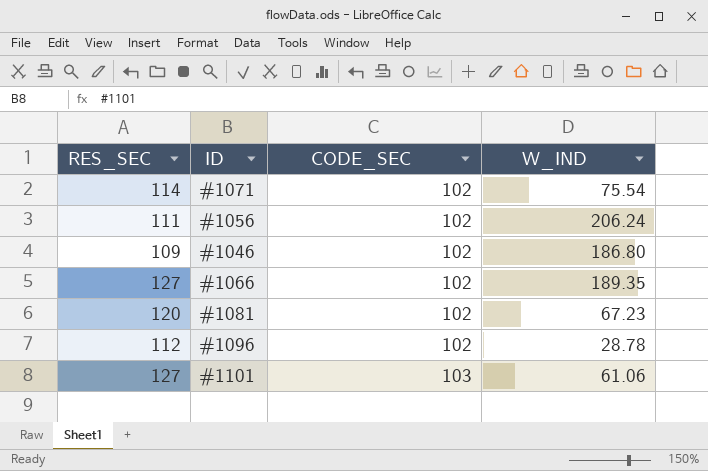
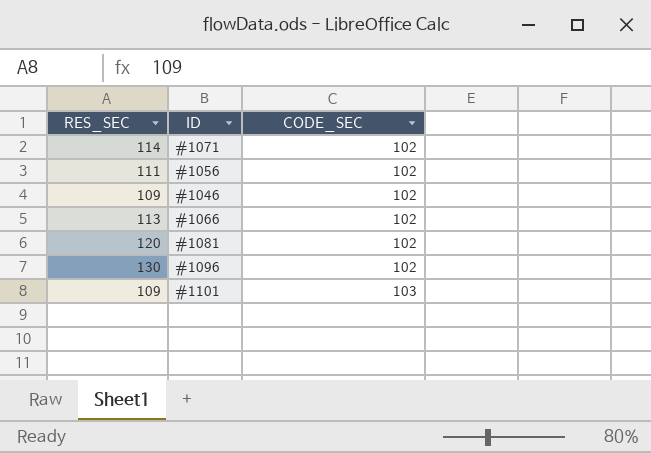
column W_IND | position: 4 -> none
#1066 | RES_SEC: 127 -> 113
#1096 | RES_SEC: 112 -> 130
#1101 | RES_SEC: 127 -> 109

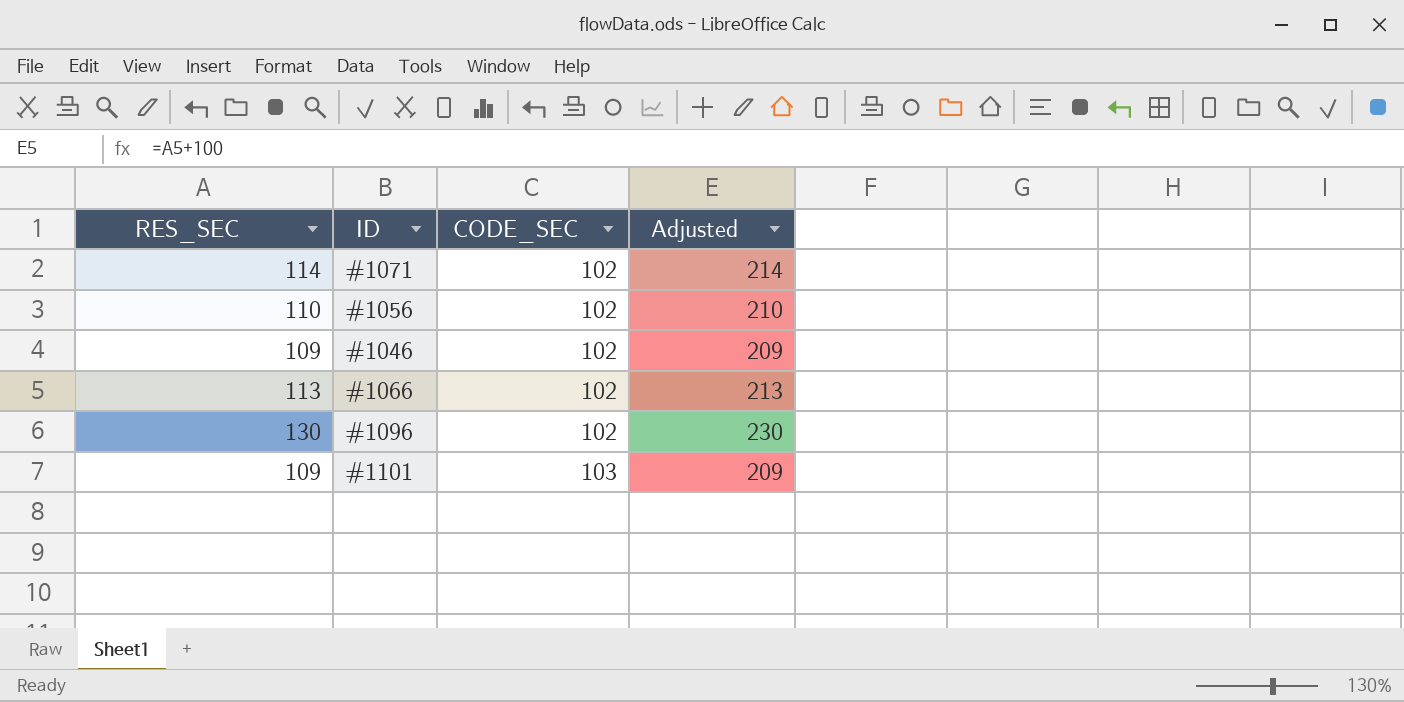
column Adjusted | formula: none -> [RES_SEC] + 100
row #1081: 120 | 102 -> none
#1056 | RES_SEC: 111 -> 110

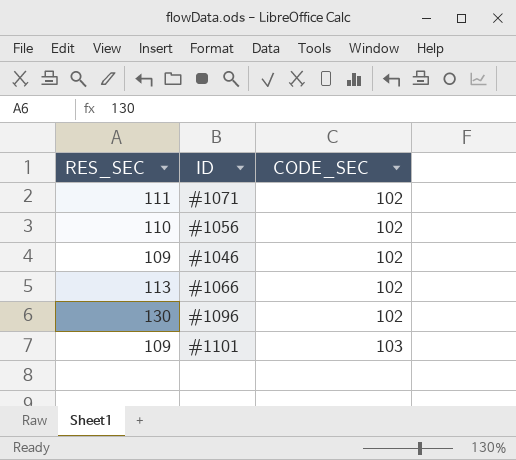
column Adjusted | formula: [RES_SEC] + 100 -> none
#1071 | RES_SEC: 114 -> 111

